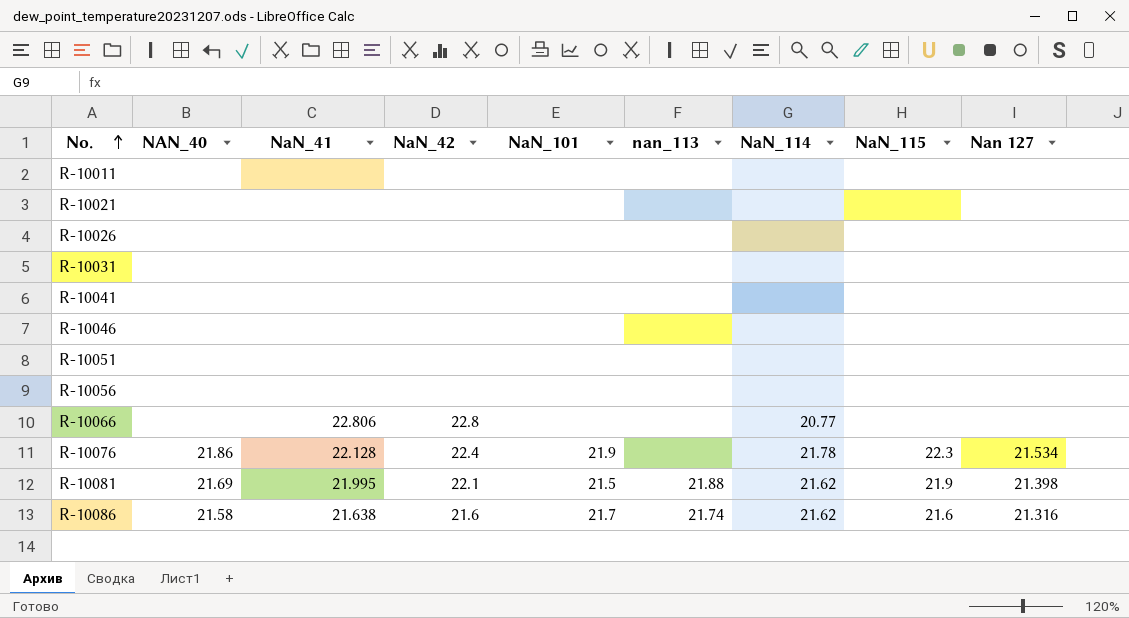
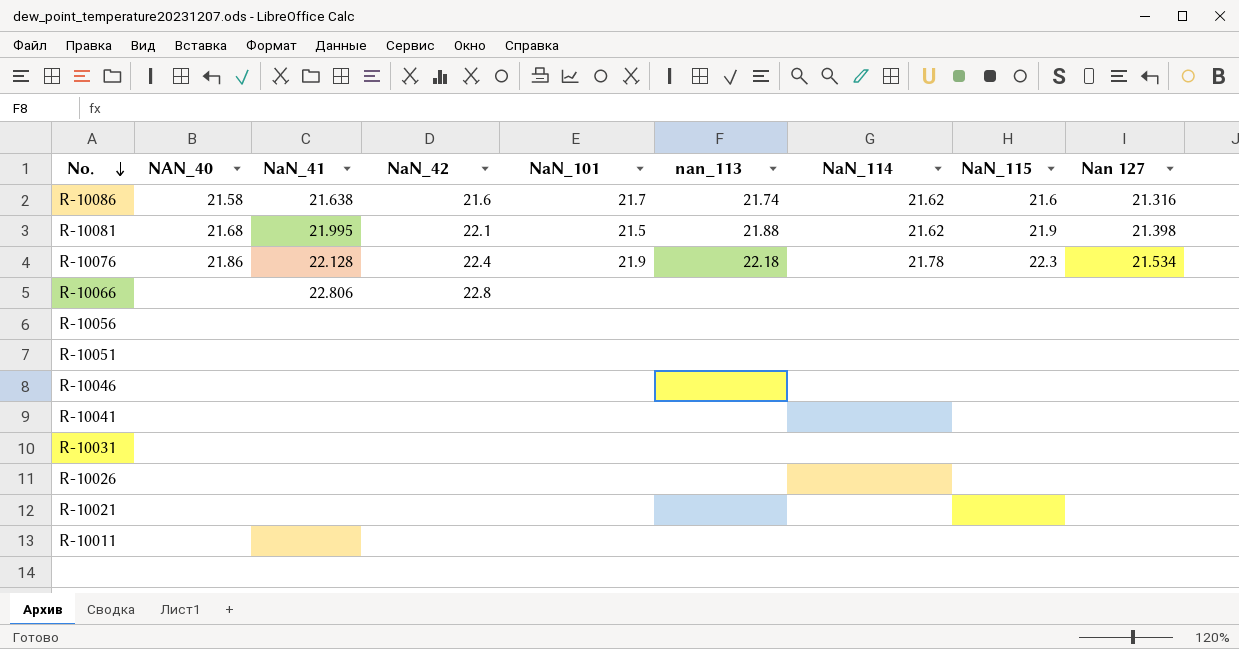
row order: No. ascending -> No. descending
R-10081 | NAN_40: 21.69 -> 21.68
R-10076 | nan_113: none -> 22.18
R-10066 | NaN_114: 20.77 -> none

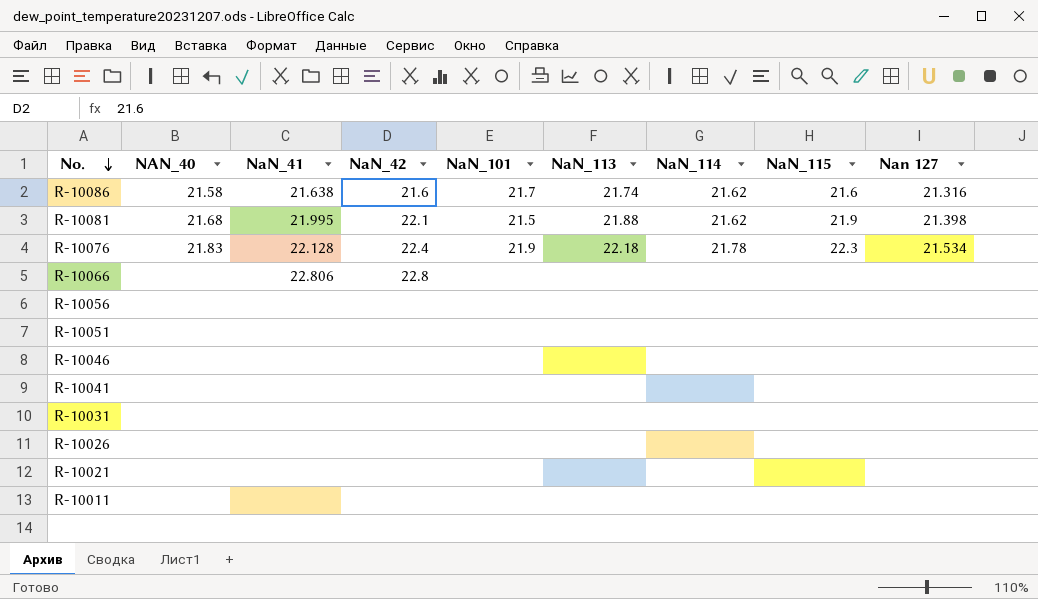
column name: nan_113 -> NaN_113
R-10076 | NAN_40: 21.86 -> 21.83

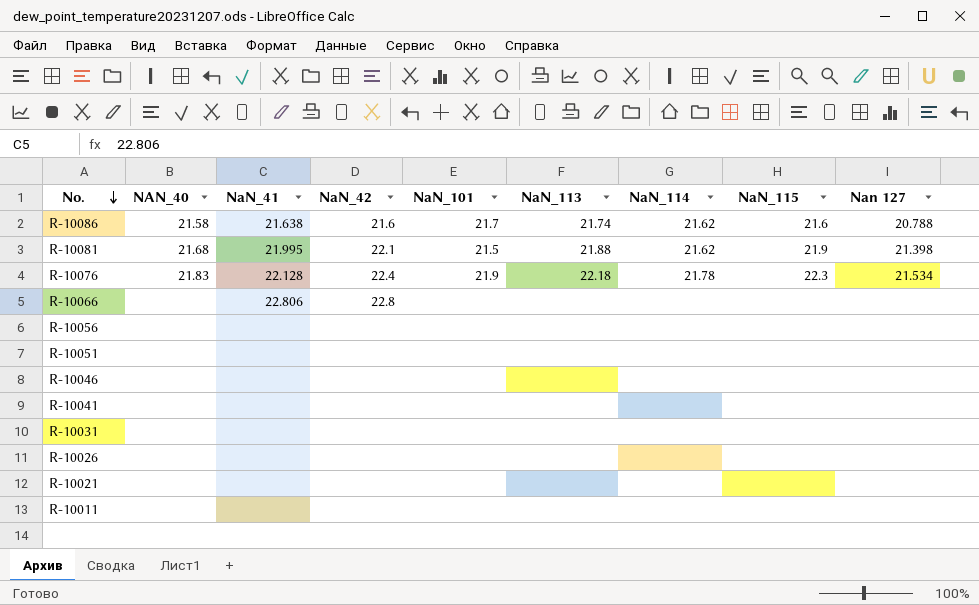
R-10086 | Nan 127: 21.316 -> 20.788

